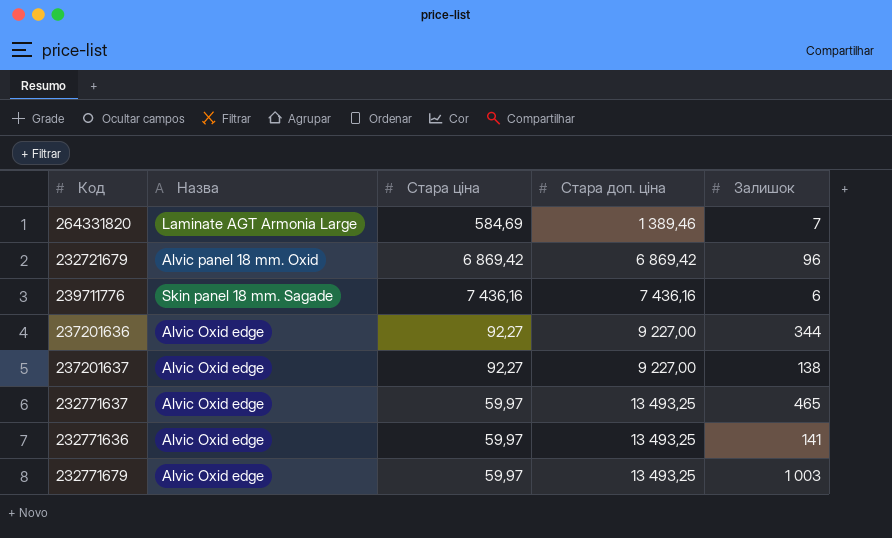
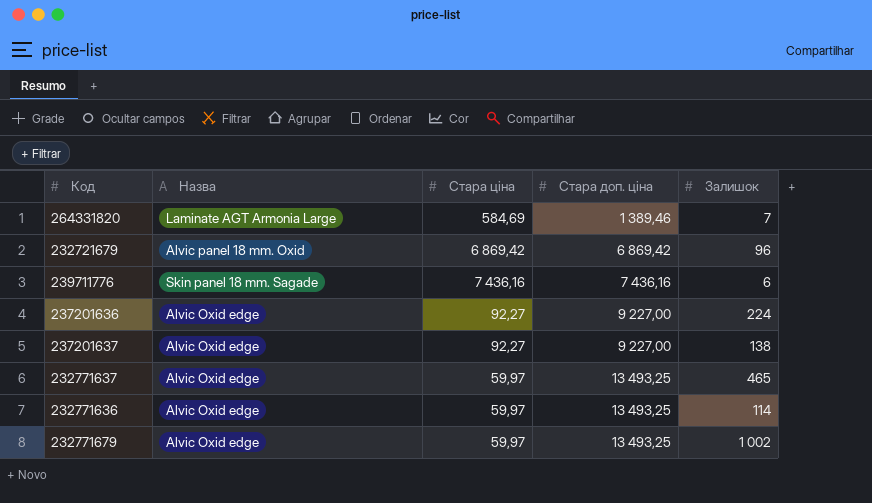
237201636 | Залишок: 344 -> 224
232771636 | Залишок: 141 -> 114
232771679 | Залишок: 1 003 -> 1 002

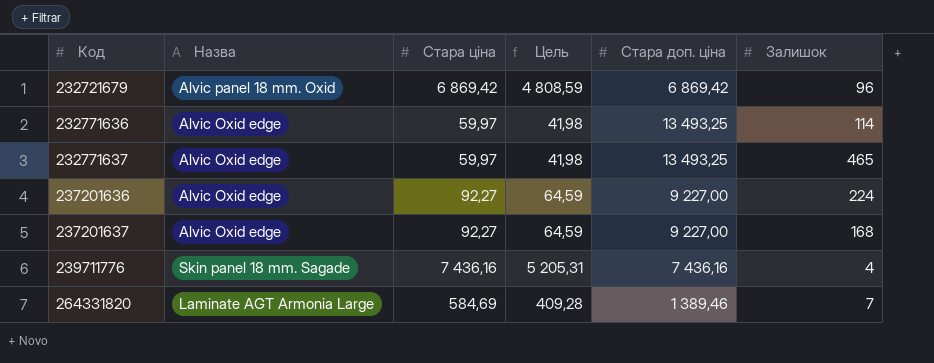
row order: Стара доп. ціна ascending -> Код ascending
column Цель | formula: none -> [Стара ціна] * 0,7
row 232771679: Alvic Oxid edge | 59,97 | 13 493,25 | 1 002 -> none
237201637 | Залишок: 138 -> 168
239711776 | Залишок: 6 -> 4

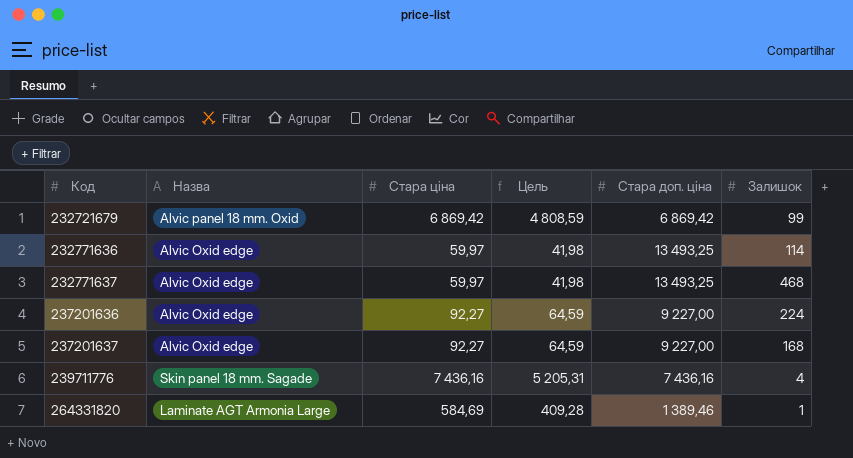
232721679 | Залишок: 96 -> 99
232771637 | Залишок: 465 -> 468
264331820 | Залишок: 7 -> 1

